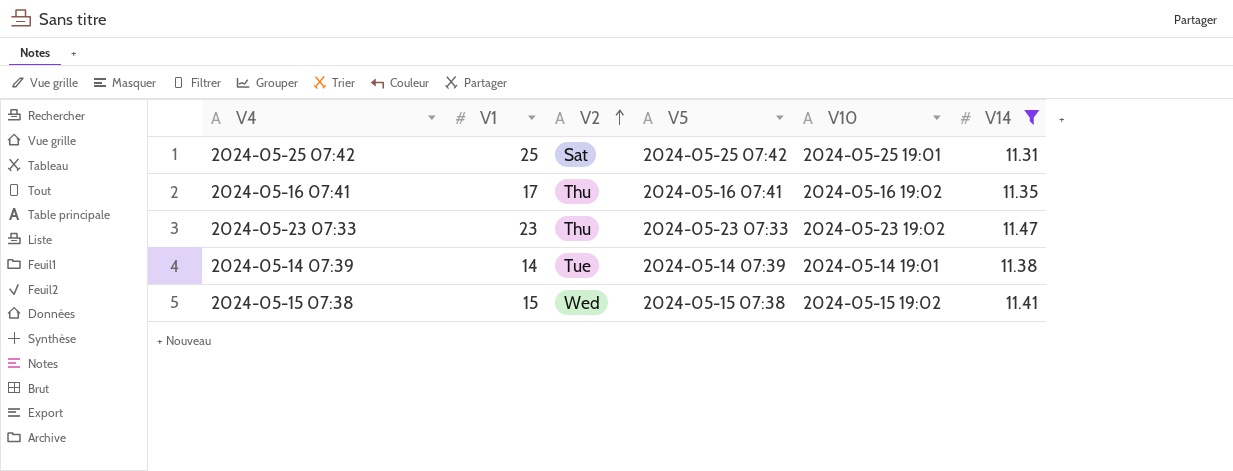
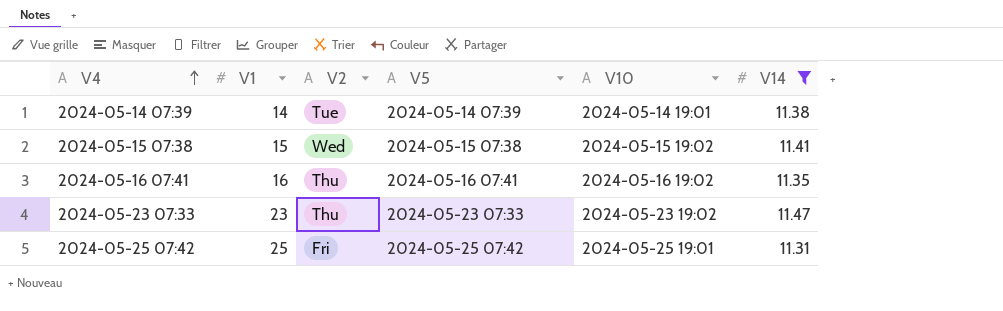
row order: V2 ascending -> V4 ascending
2024-05-16 07:41 | V1: 17 -> 16
2024-05-25 07:42 | V2: Sat -> Fri

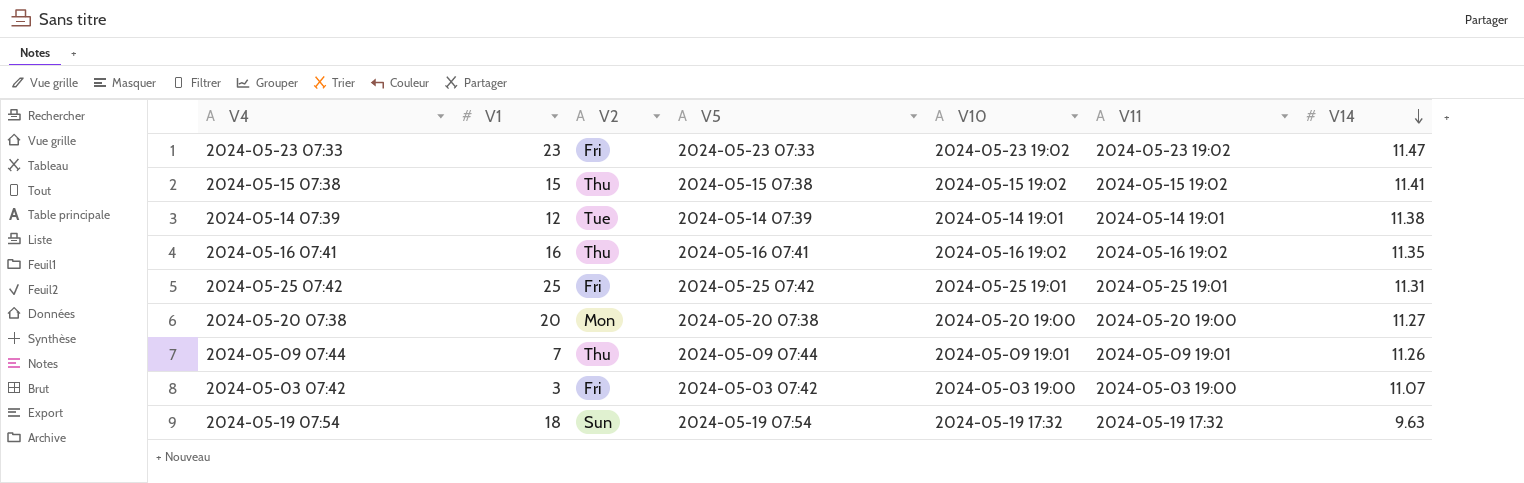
filter: V14 >= 11.31 -> none
row order: V4 ascending -> V14 descending
column V11 | position: none -> 6
2024-05-23 07:33 | V2: Thu -> Fri
2024-05-15 07:38 | V2: Wed -> Thu
2024-05-14 07:39 | V1: 14 -> 12

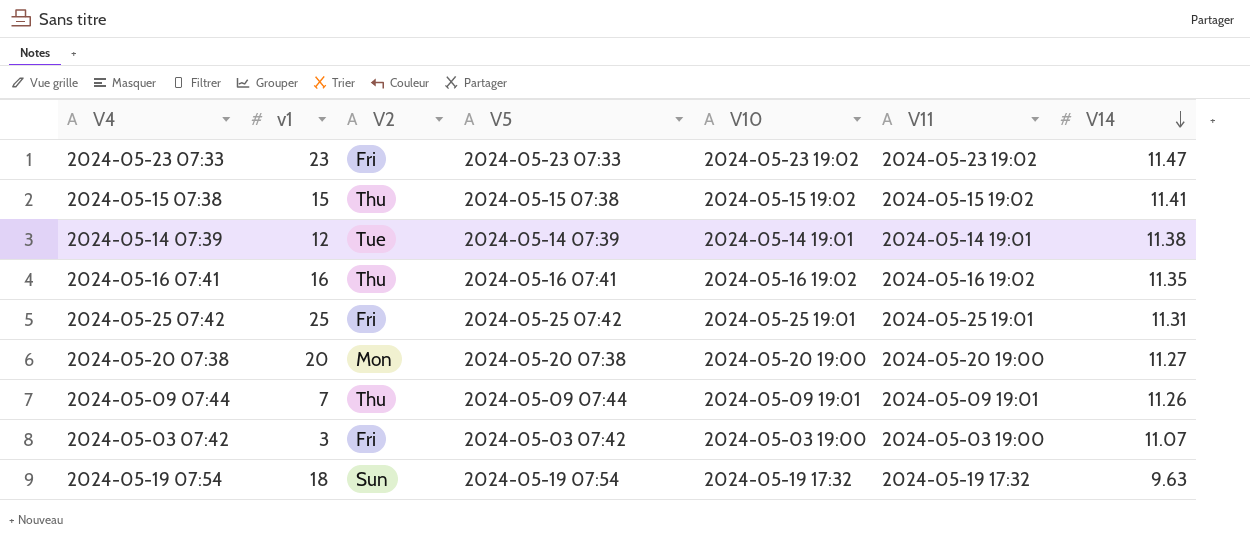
column name: V1 -> v1

